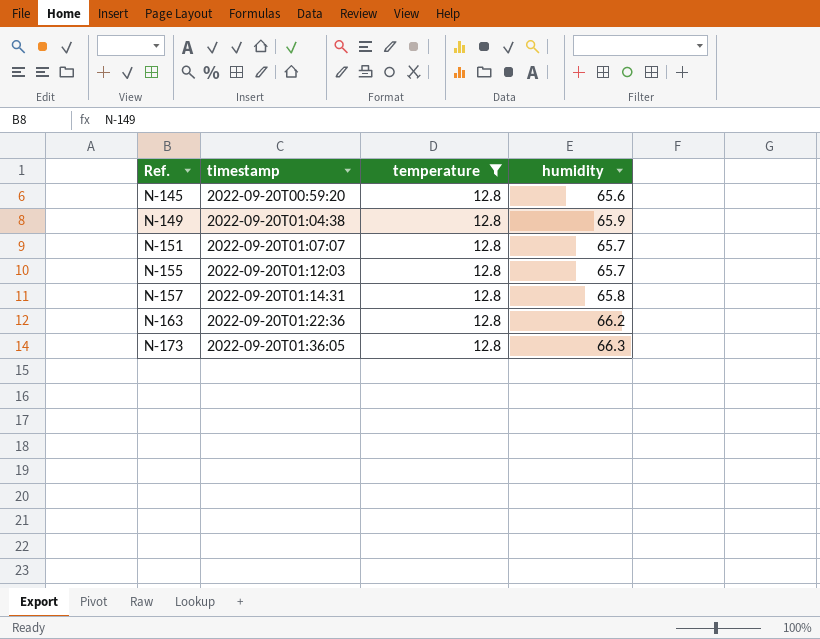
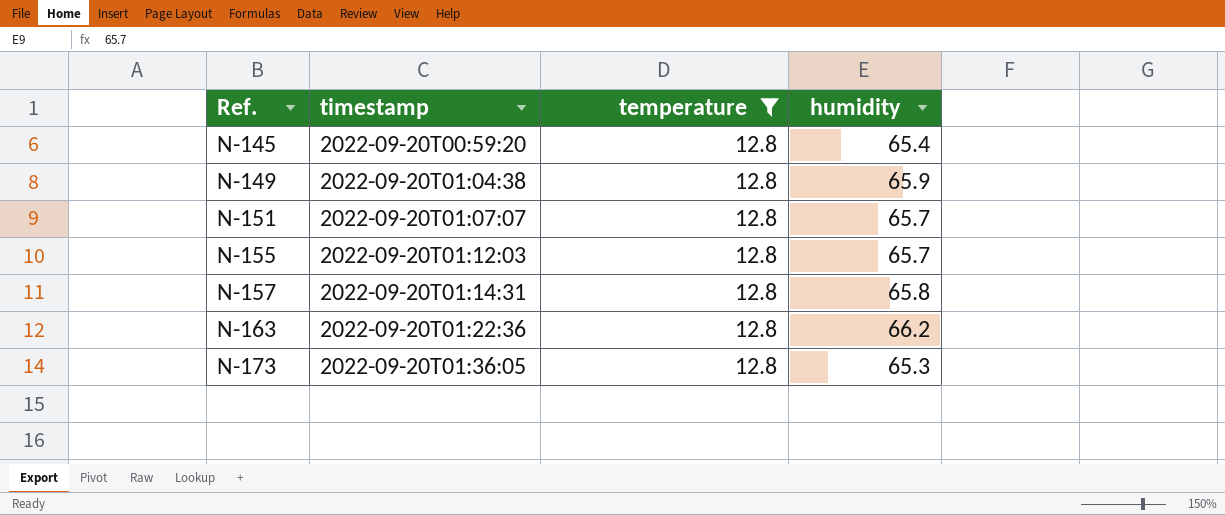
N-145 | humidity: 65.6 -> 65.4
N-173 | humidity: 66.3 -> 65.3

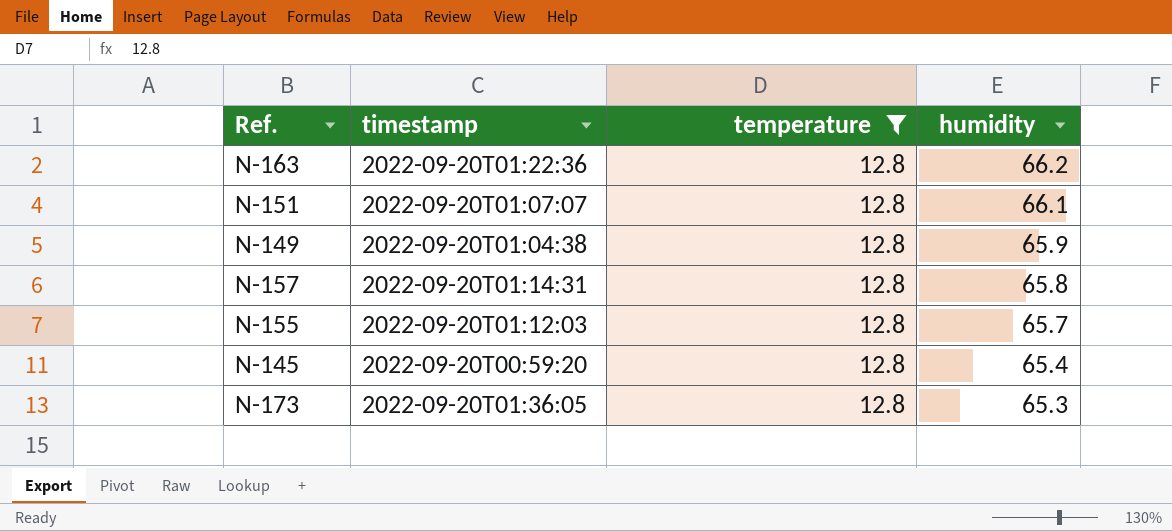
row order: Ref. ascending -> humidity descending
N-151 | humidity: 65.7 -> 66.1

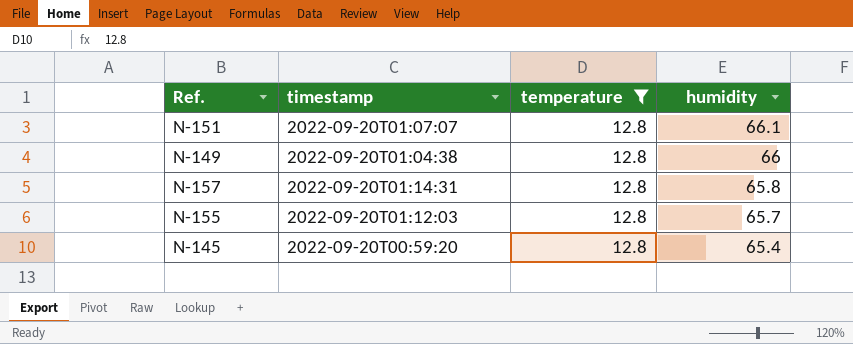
row N-163: 2022-09-20T01:22:36 | 12.8 | 66.2 -> none
row N-173: 2022-09-20T01:36:05 | 12.8 | 65.3 -> none
N-149 | humidity: 65.9 -> 66

